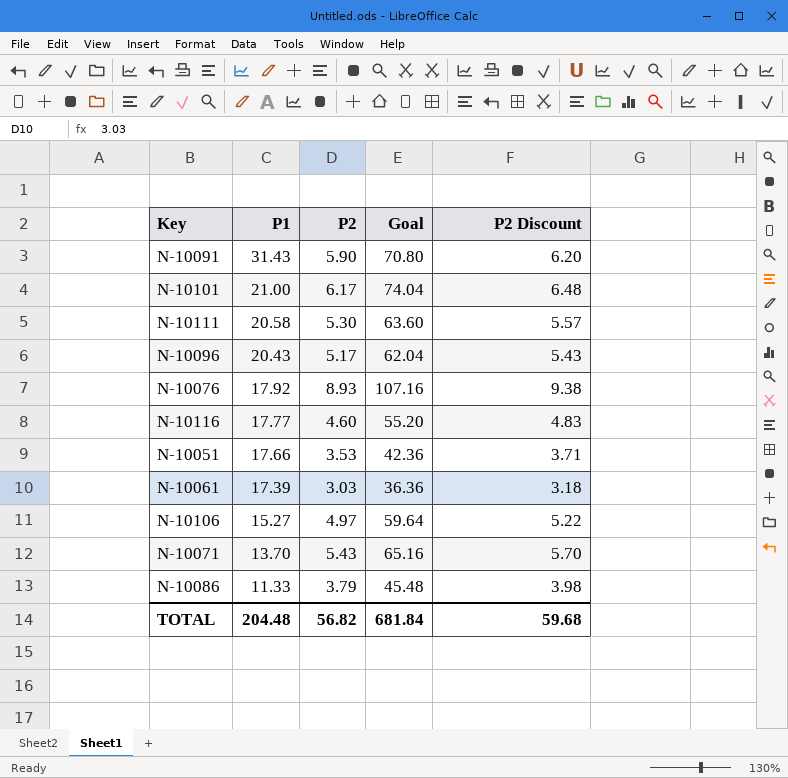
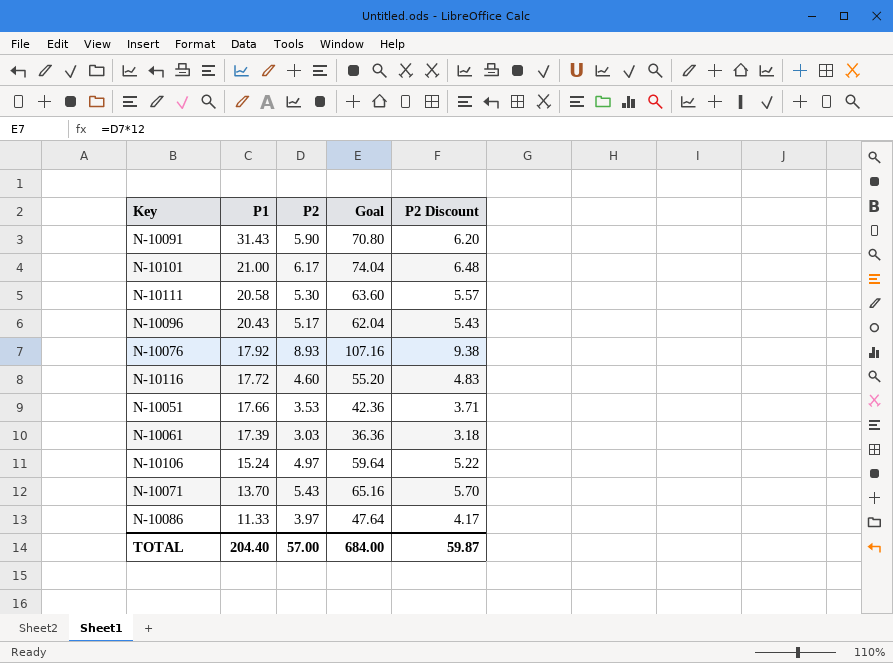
N-10116 | P1: 17.77 -> 17.72
N-10106 | P1: 15.27 -> 15.24
N-10086 | P2: 3.79 -> 3.97
N-10086 | Goal: 45.48 -> 47.64
N-10086 | P2 Discount: 3.98 -> 4.17
TOTAL | P1: 204.48 -> 204.40
TOTAL | P2: 56.82 -> 57.00
TOTAL | Goal: 681.84 -> 684.00
TOTAL | P2 Discount: 59.68 -> 59.87

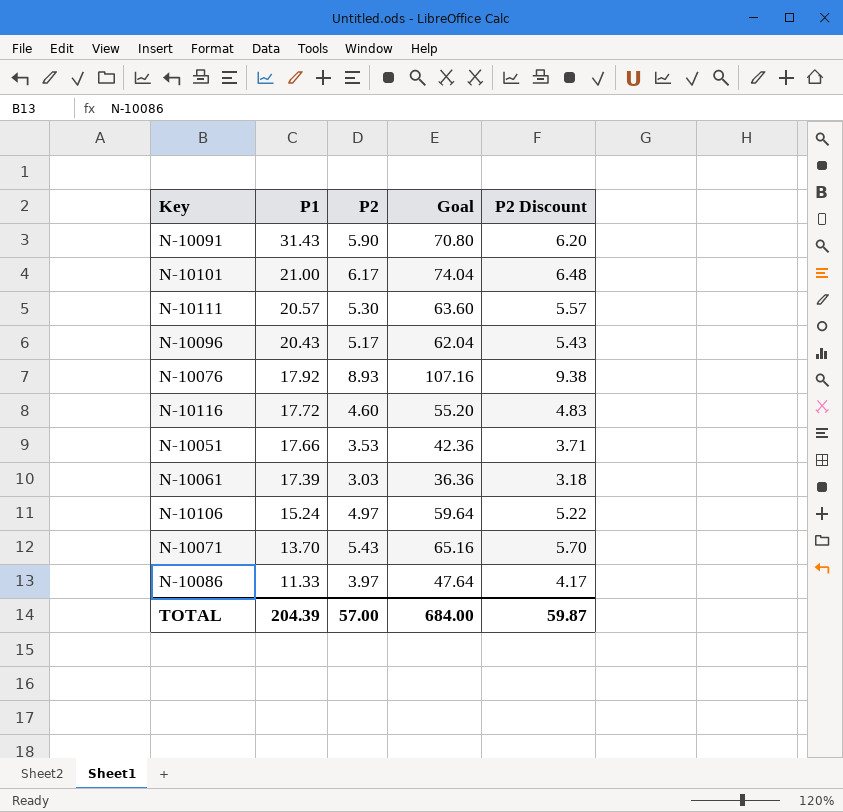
N-10111 | P1: 20.58 -> 20.57
TOTAL | P1: 204.40 -> 204.39

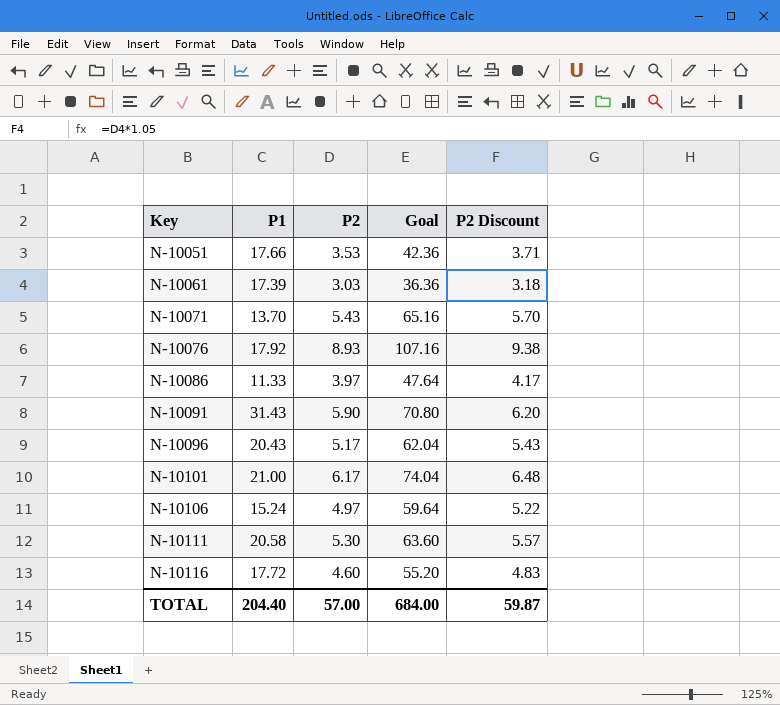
row order: P1 descending -> Key ascending
N-10111 | P1: 20.57 -> 20.58
TOTAL | P1: 204.39 -> 204.40

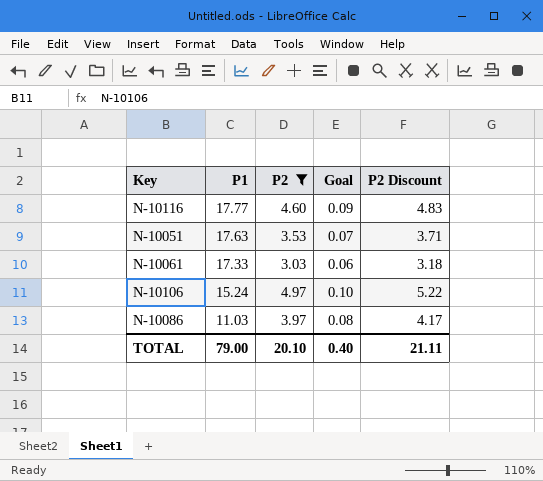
filter: none -> P2 <= 4.97
row order: Key ascending -> P1 descending
column Goal | formula: [P2] * 12 -> [P2] * 0.02
N-10116 | P1: 17.72 -> 17.77
N-10051 | P1: 17.66 -> 17.63
N-10061 | P1: 17.39 -> 17.33
N-10086 | P1: 11.33 -> 11.03
TOTAL | P1: 204.40 -> 79.00
TOTAL | P2: 57.00 -> 20.10
TOTAL | Goal: 684.00 -> 0.40
TOTAL | P2 Discount: 59.87 -> 21.11

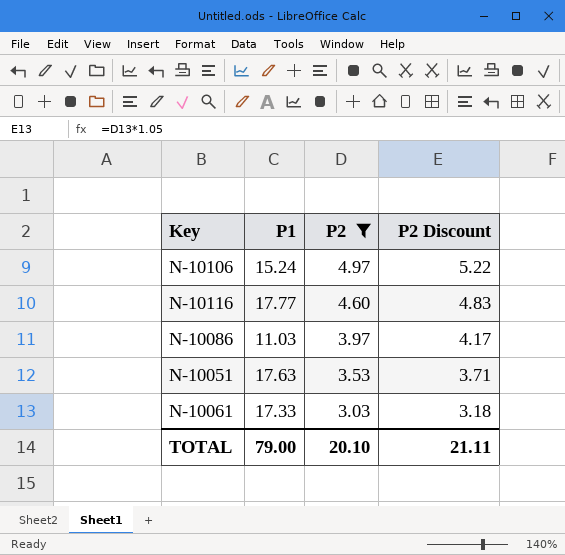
row order: P1 descending -> P2 descending
column Goal | formula: [P2] * 0.02 -> none

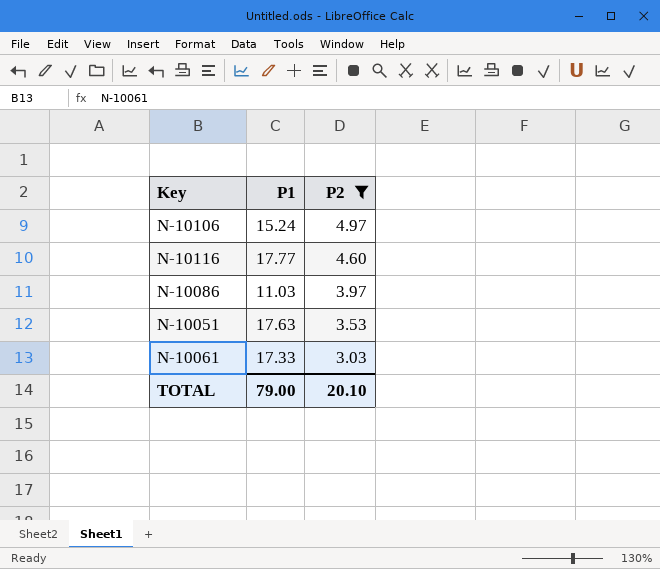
column P2 Discount | formula: [P2] * 1.05 -> none

